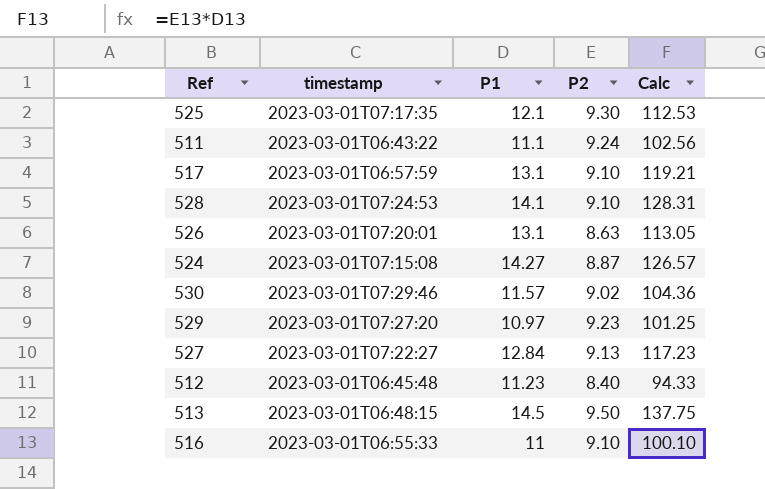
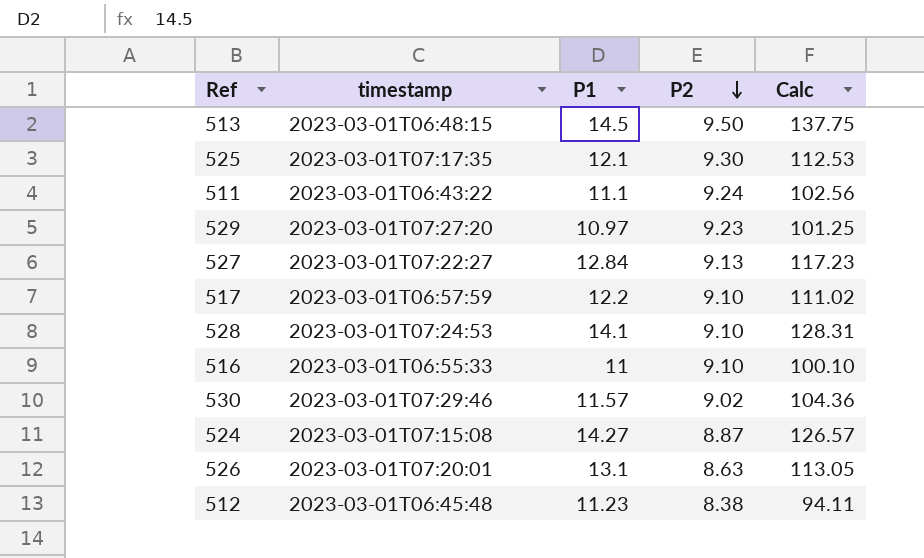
row order: none -> P2 descending
517 | P1: 13.1 -> 12.2
517 | Calc: 119.21 -> 111.02
512 | P2: 8.40 -> 8.38
512 | Calc: 94.33 -> 94.11

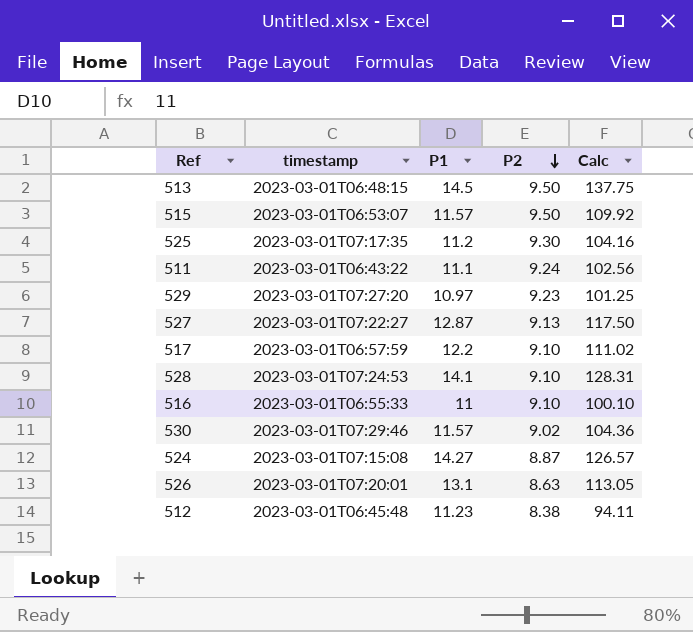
row 515: none -> 2023-03-01T06:53:07 | 11.57 | 9.50 | 109.92
525 | P1: 12.1 -> 11.2
525 | Calc: 112.53 -> 104.16
527 | P1: 12.84 -> 12.87
527 | Calc: 117.23 -> 117.50

